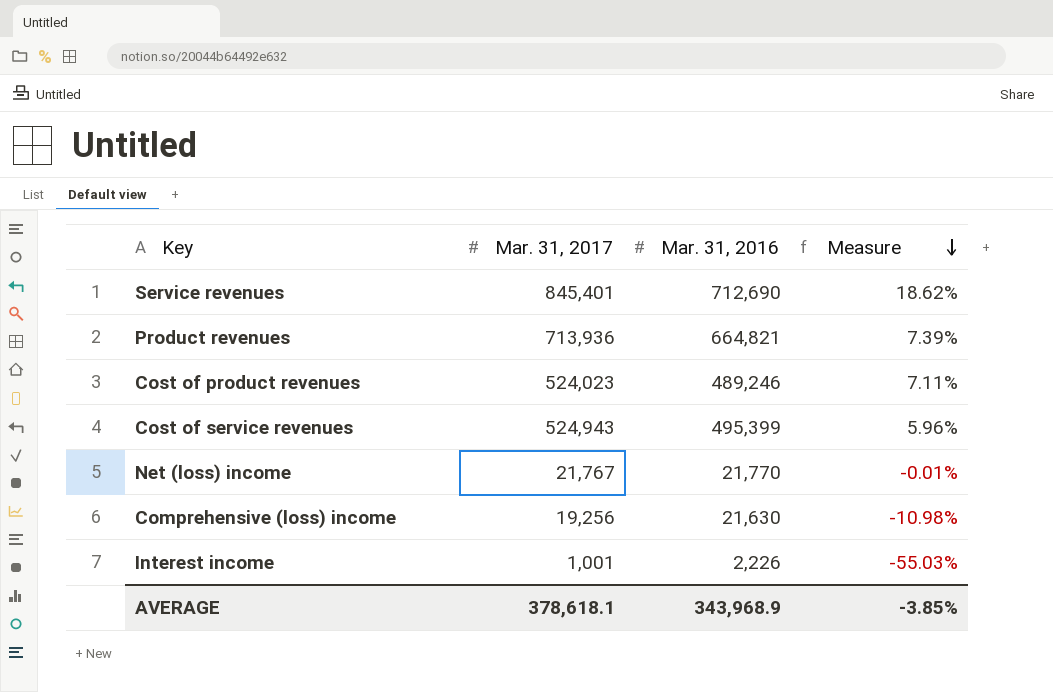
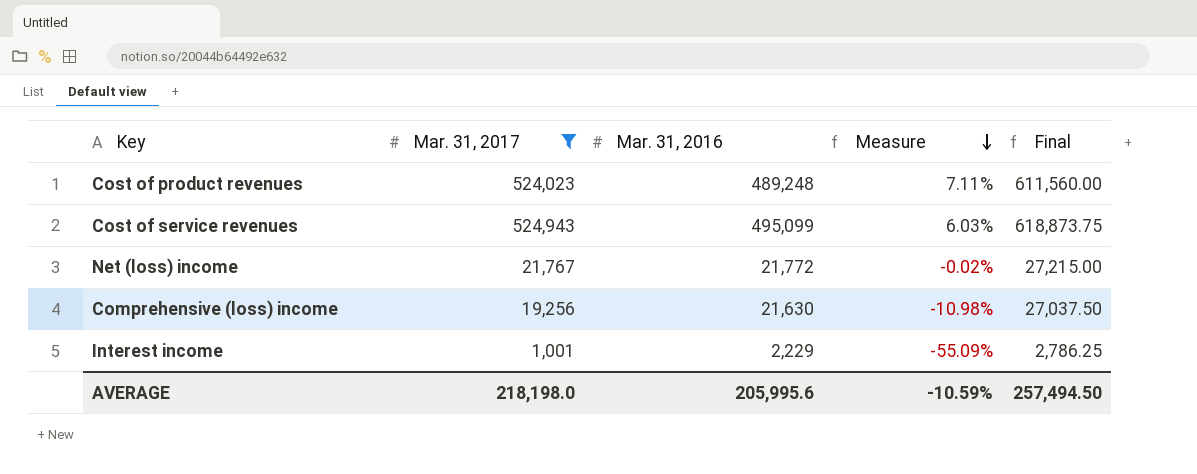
filter: none -> Mar. 31, 2017 <= 524,943
column Final | formula: none -> [Mar. 31, 2016] * 1.25
Cost of product revenues | Mar. 31, 2016: 489,246 -> 489,248
Cost of service revenues | Mar. 31, 2016: 495,399 -> 495,099
Cost of service revenues | Measure: 5.96% -> 6.03%
Net (loss) income | Mar. 31, 2016: 21,770 -> 21,772
Net (loss) income | Measure: -0.01% -> -0.02%
Interest income | Mar. 31, 2016: 2,226 -> 2,229
Interest income | Measure: -55.03% -> -55.09%
AVERAGE | Mar. 31, 2017: 378,618.1 -> 218,198.0
AVERAGE | Mar. 31, 2016: 343,968.9 -> 205,995.6
AVERAGE | Measure: -3.85% -> -10.59%

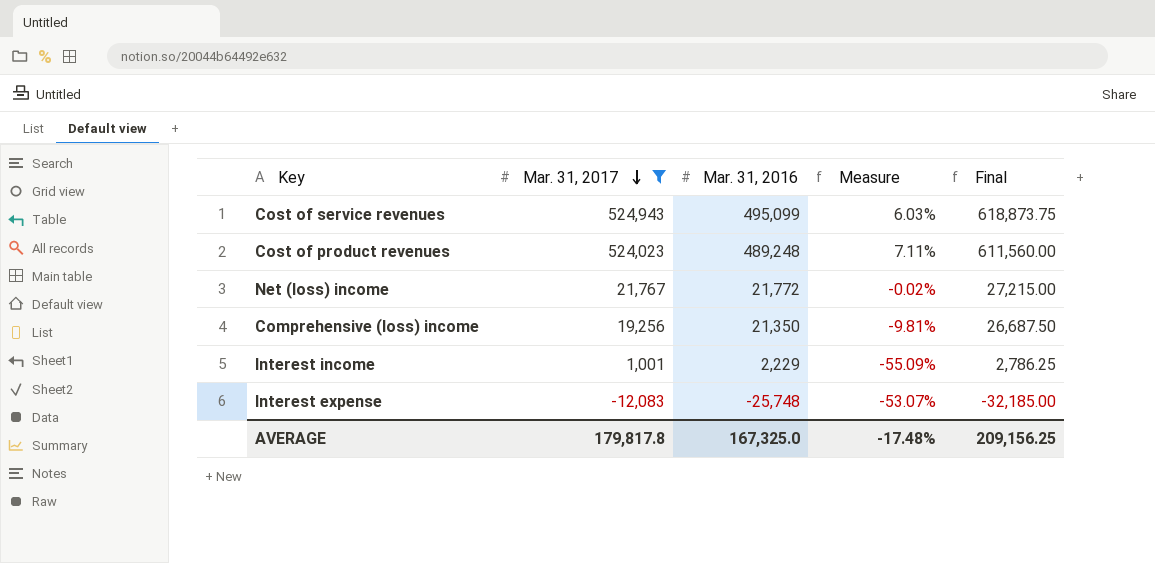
row order: Measure descending -> Mar. 31, 2017 descending
Comprehensive (loss) income | Mar. 31, 2016: 21,630 -> 21,350
Comprehensive (loss) income | Measure: -10.98% -> -9.81%
Comprehensive (loss) income | Final: 27,037.50 -> 26,687.50
row Interest expense: none -> -12,083 | -25,748 | -53.07% | -32,185.00
AVERAGE | Mar. 31, 2017: 218,198.0 -> 179,817.8
AVERAGE | Mar. 31, 2016: 205,995.6 -> 167,325.0
AVERAGE | Measure: -10.59% -> -17.48%
AVERAGE | Final: 257,494.50 -> 209,156.25

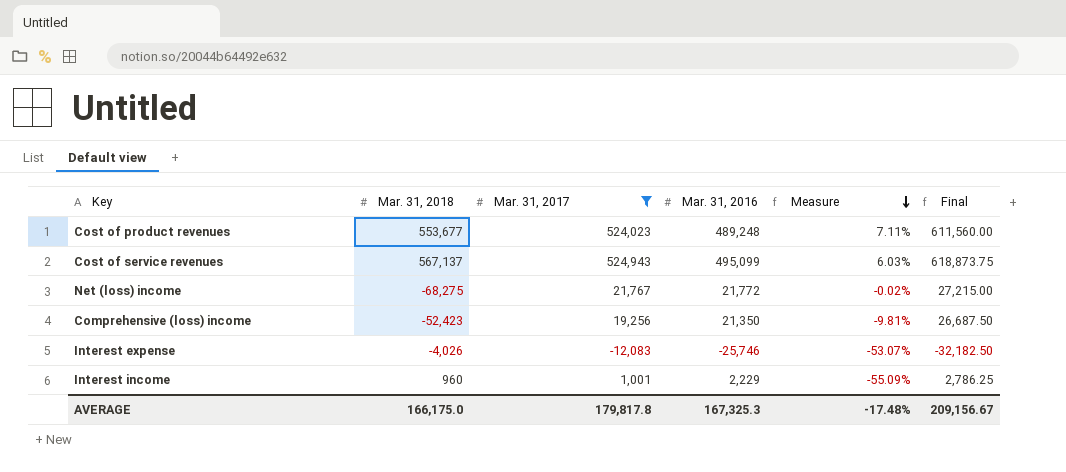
row order: Mar. 31, 2017 descending -> Measure descending
column Mar. 31, 2018 | position: none -> 2
Interest expense | Mar. 31, 2016: -25,748 -> -25,746
Interest expense | Final: -32,185.00 -> -32,182.50
AVERAGE | Mar. 31, 2016: 167,325.0 -> 167,325.3
AVERAGE | Final: 209,156.25 -> 209,156.67

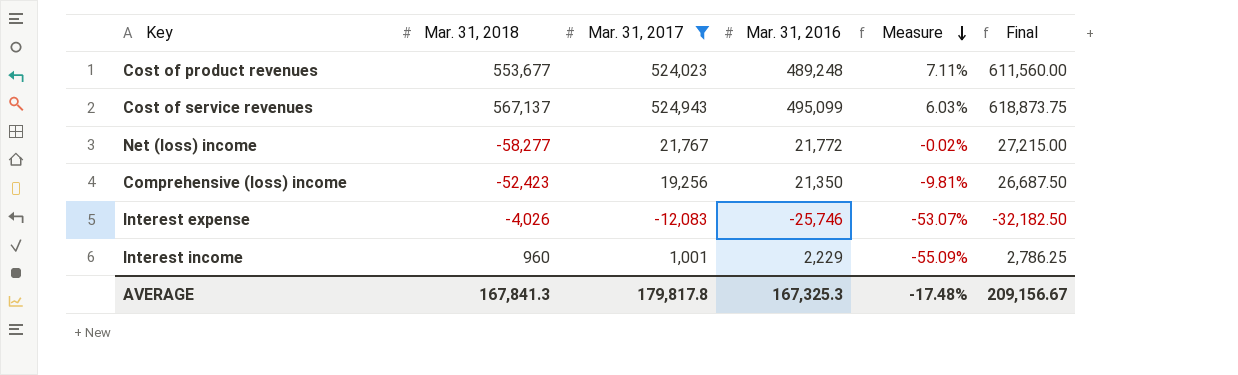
Net (loss) income | Mar. 31, 2018: -68,275 -> -58,277
AVERAGE | Mar. 31, 2018: 166,175.0 -> 167,841.3

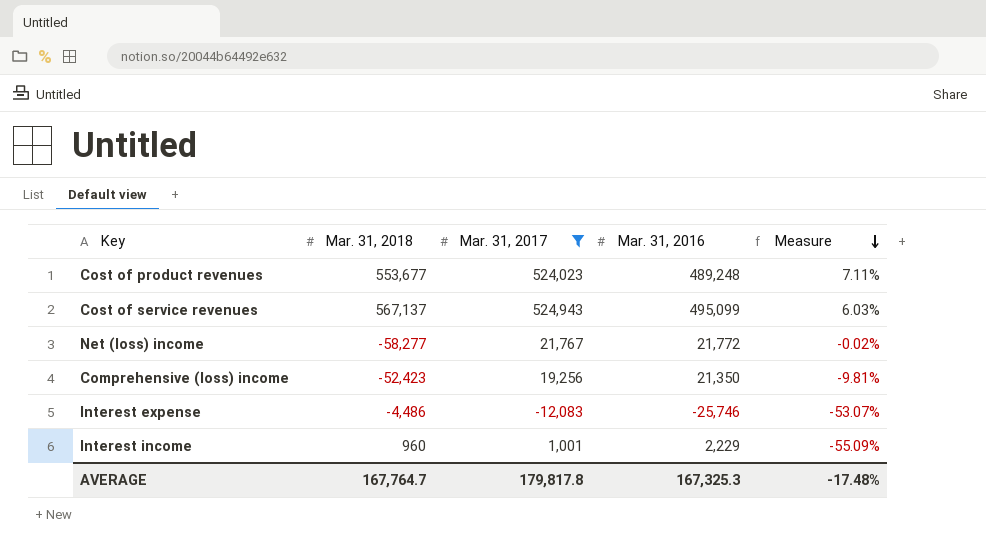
column Final | formula: [Mar. 31, 2016] * 1.25 -> none
Interest expense | Mar. 31, 2018: -4,026 -> -4,486
AVERAGE | Mar. 31, 2018: 167,841.3 -> 167,764.7

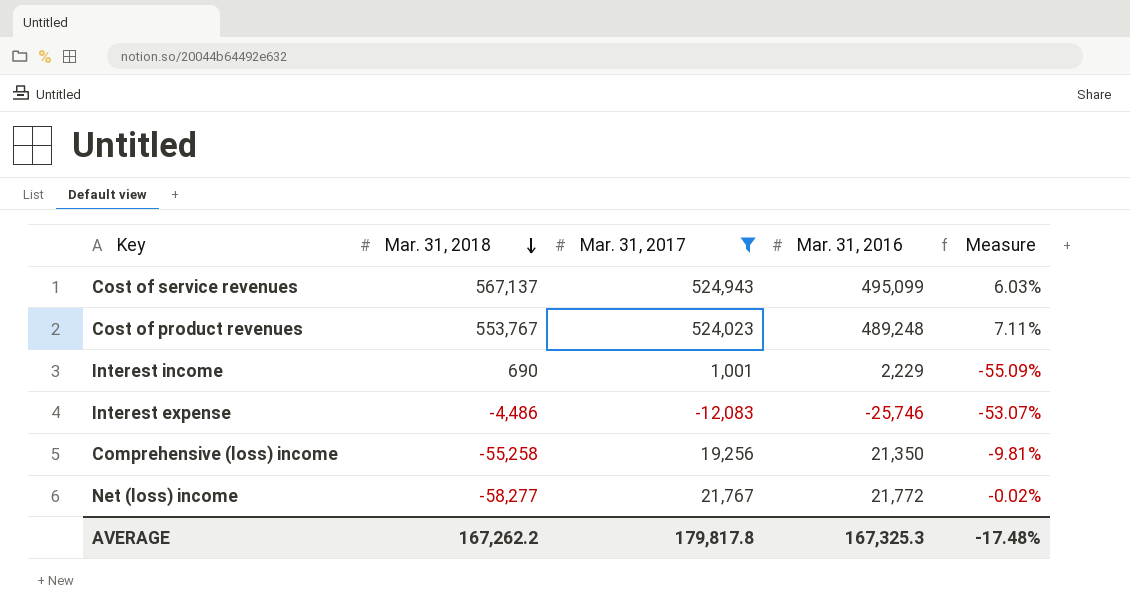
row order: Measure descending -> Mar. 31, 2018 descending
Cost of product revenues | Mar. 31, 2018: 553,677 -> 553,767
Interest income | Mar. 31, 2018: 960 -> 690
Comprehensive (loss) income | Mar. 31, 2018: -52,423 -> -55,258
AVERAGE | Mar. 31, 2018: 167,764.7 -> 167,262.2

